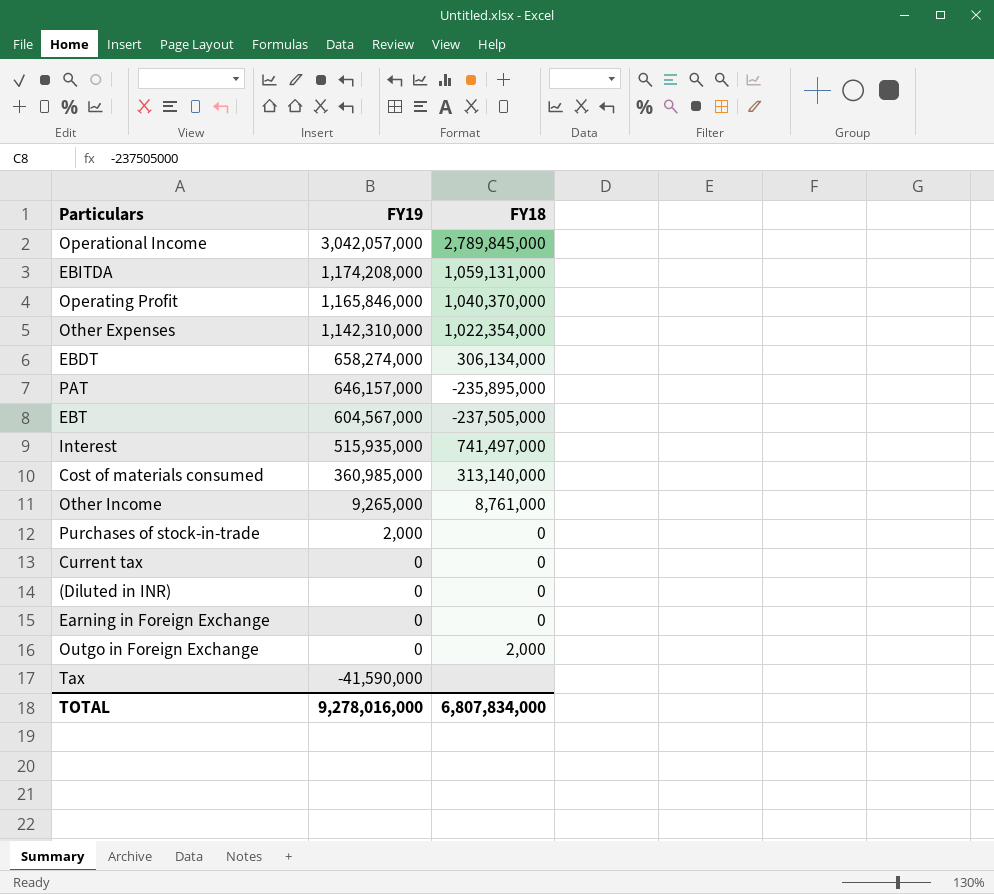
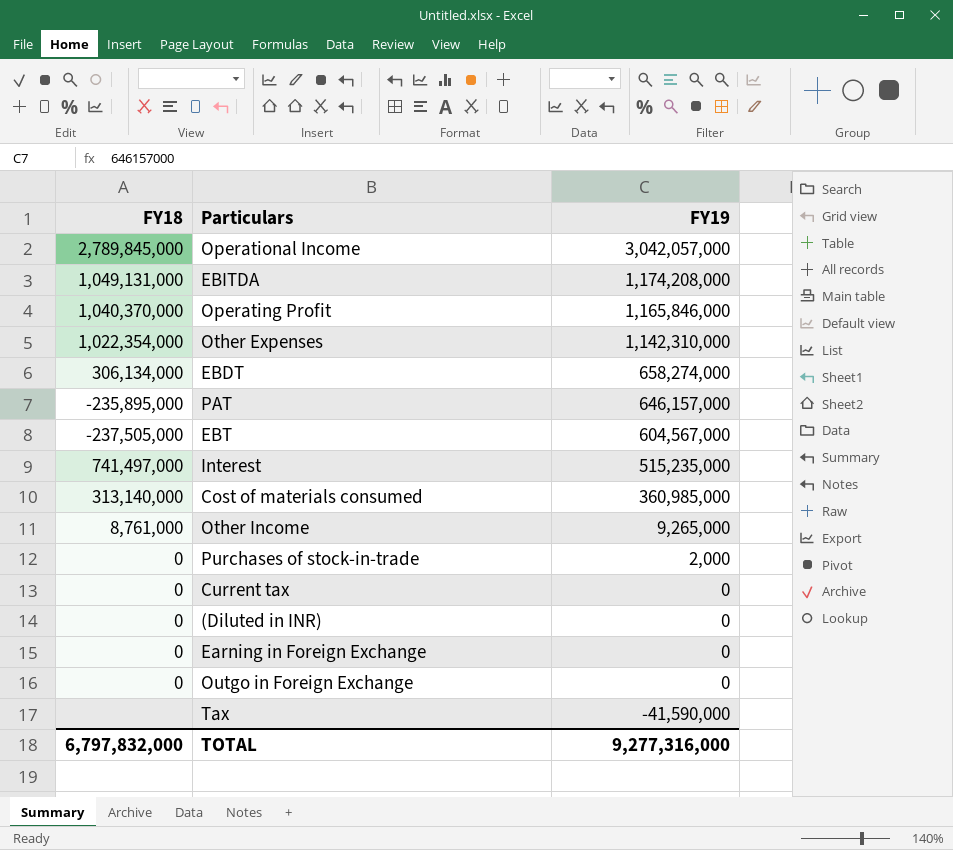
column FY18 | position: 3 -> 1
EBITDA | FY18: 1,059,131,000 -> 1,049,131,000
Interest | FY19: 515,935,000 -> 515,235,000
Outgo in Foreign Exchange | FY18: 2,000 -> 0
TOTAL | FY18: 6,807,834,000 -> 6,797,832,000
TOTAL | FY19: 9,278,016,000 -> 9,277,316,000

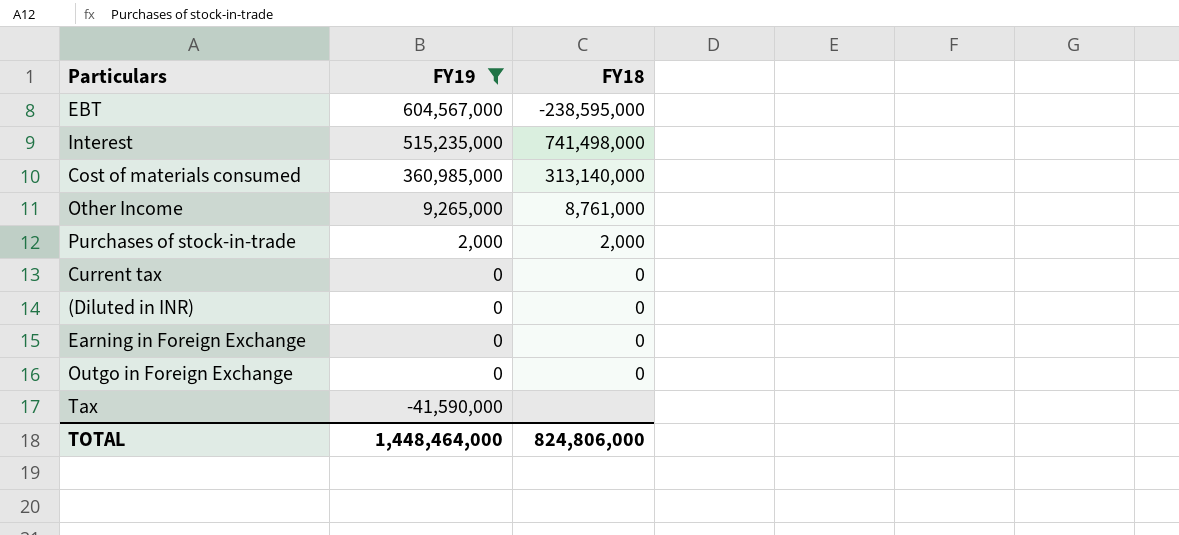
filter: none -> FY19 <= 604,567,000
column FY18 | position: 1 -> 3
EBT | FY18: -237,505,000 -> -238,595,000
Interest | FY18: 741,497,000 -> 741,498,000
Purchases of stock-in-trade | FY18: 0 -> 2,000
TOTAL | FY19: 9,277,316,000 -> 1,448,464,000
TOTAL | FY18: 6,797,832,000 -> 824,806,000

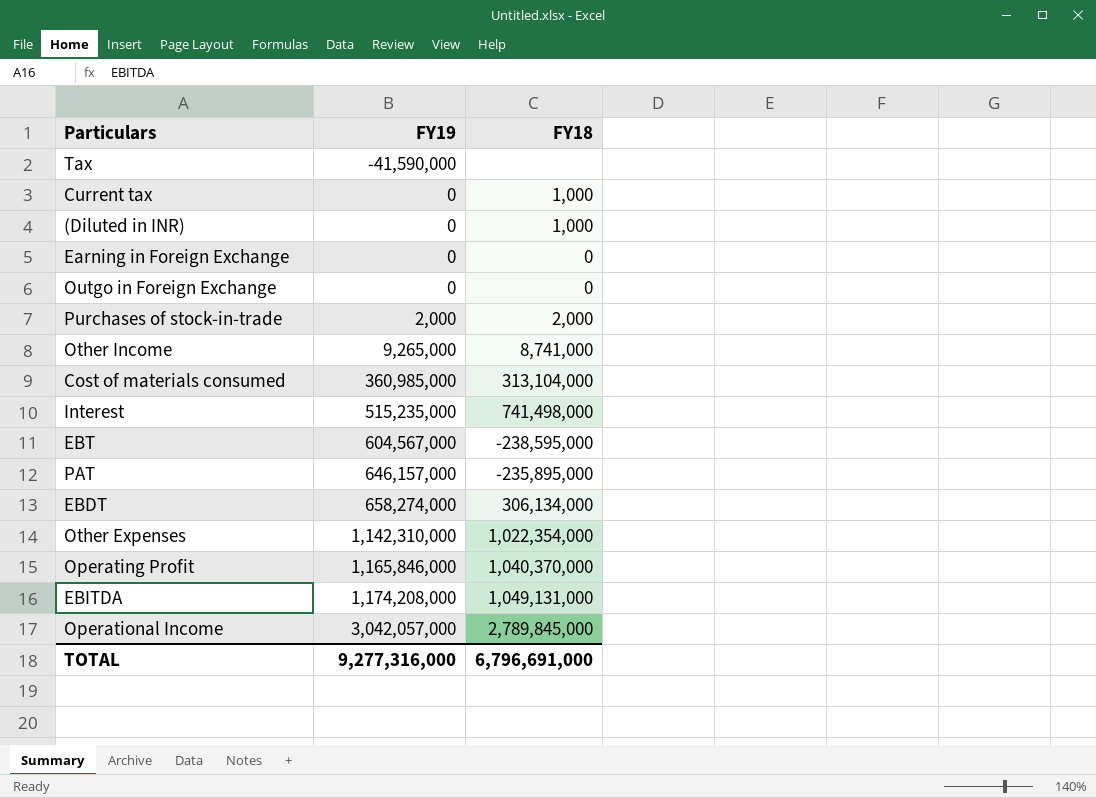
filter: FY19 <= 604,567,000 -> none
row order: FY19 descending -> FY19 ascending
Current tax | FY18: 0 -> 1,000
(Diluted in INR) | FY18: 0 -> 1,000
Other Income | FY18: 8,761,000 -> 8,741,000
Cost of materials consumed | FY18: 313,140,000 -> 313,104,000
TOTAL | FY19: 1,448,464,000 -> 9,277,316,000
TOTAL | FY18: 824,806,000 -> 6,796,691,000

